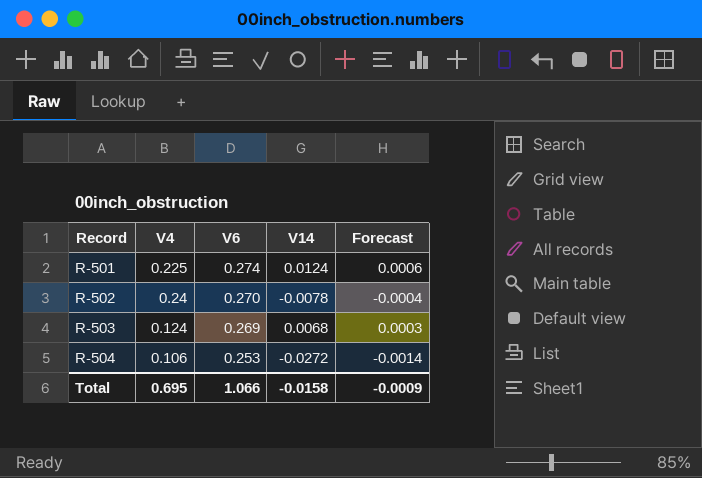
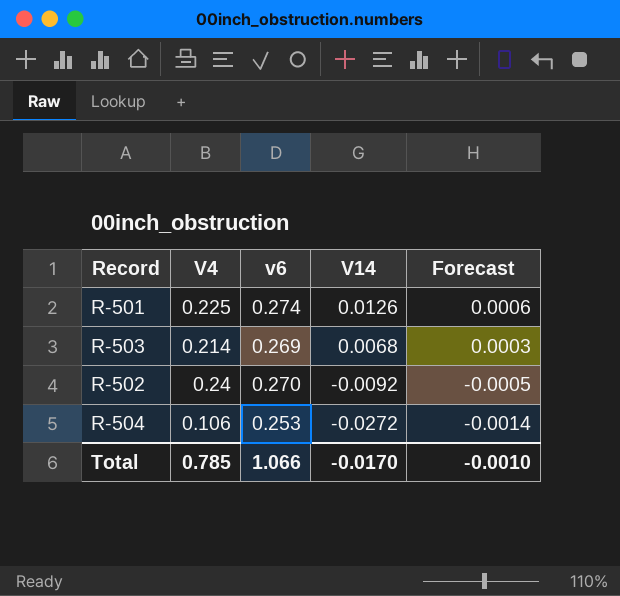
row order: Record ascending -> V14 descending
column name: V6 -> v6
R-501 | V14: 0.0124 -> 0.0126
R-503 | V4: 0.124 -> 0.214
R-502 | V14: -0.0078 -> -0.0092
R-502 | Forecast: -0.0004 -> -0.0005
Total | V4: 0.695 -> 0.785
Total | V14: -0.0158 -> -0.0170
Total | Forecast: -0.0009 -> -0.0010

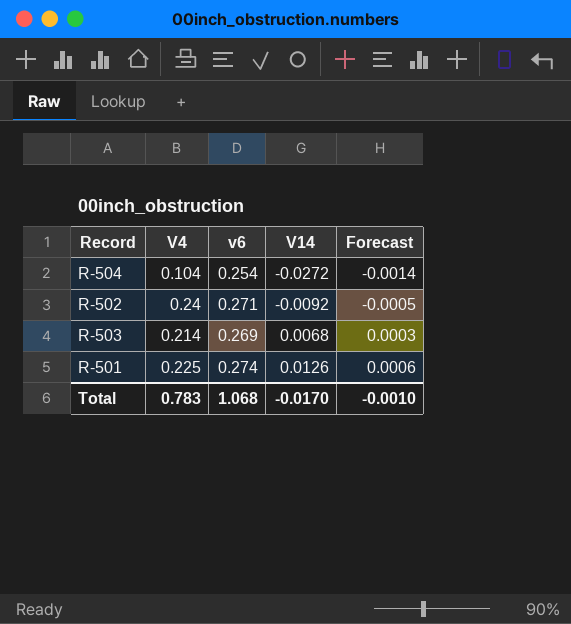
row order: V14 descending -> V14 ascending
R-504 | V4: 0.106 -> 0.104
R-504 | v6: 0.253 -> 0.254
R-502 | v6: 0.270 -> 0.271
Total | V4: 0.785 -> 0.783
Total | v6: 1.066 -> 1.068

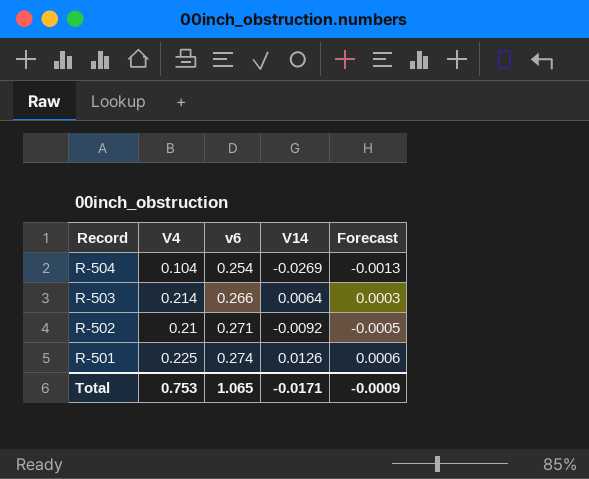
row order: V14 ascending -> Record descending
R-504 | V14: -0.0272 -> -0.0269
R-504 | Forecast: -0.0014 -> -0.0013
R-503 | v6: 0.269 -> 0.266
R-503 | V14: 0.0068 -> 0.0064
R-502 | V4: 0.24 -> 0.21
Total | V4: 0.783 -> 0.753
Total | v6: 1.068 -> 1.065
Total | V14: -0.0170 -> -0.0171
Total | Forecast: -0.0010 -> -0.0009

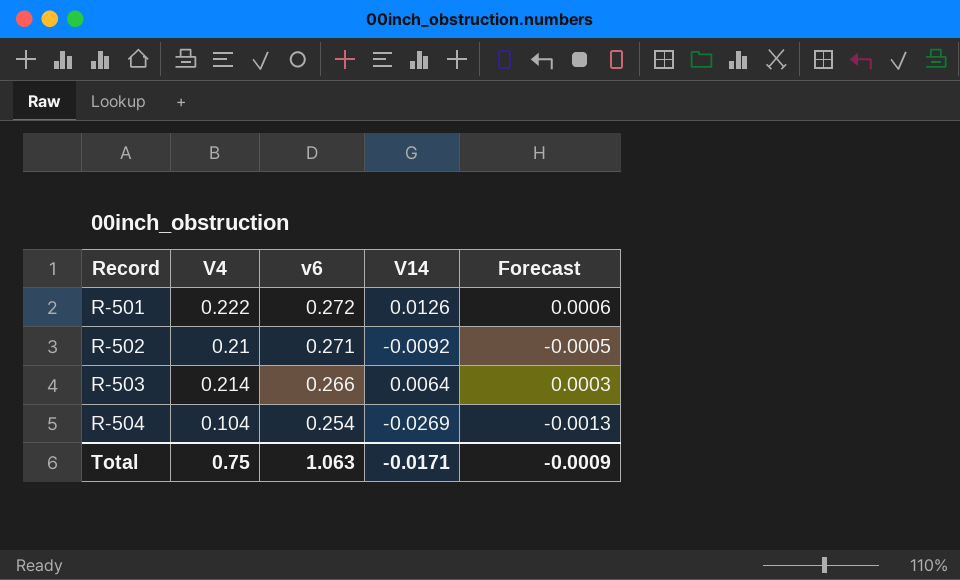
row order: Record descending -> Record ascending
R-501 | V4: 0.225 -> 0.222
R-501 | v6: 0.274 -> 0.272
Total | V4: 0.753 -> 0.75
Total | v6: 1.065 -> 1.063

